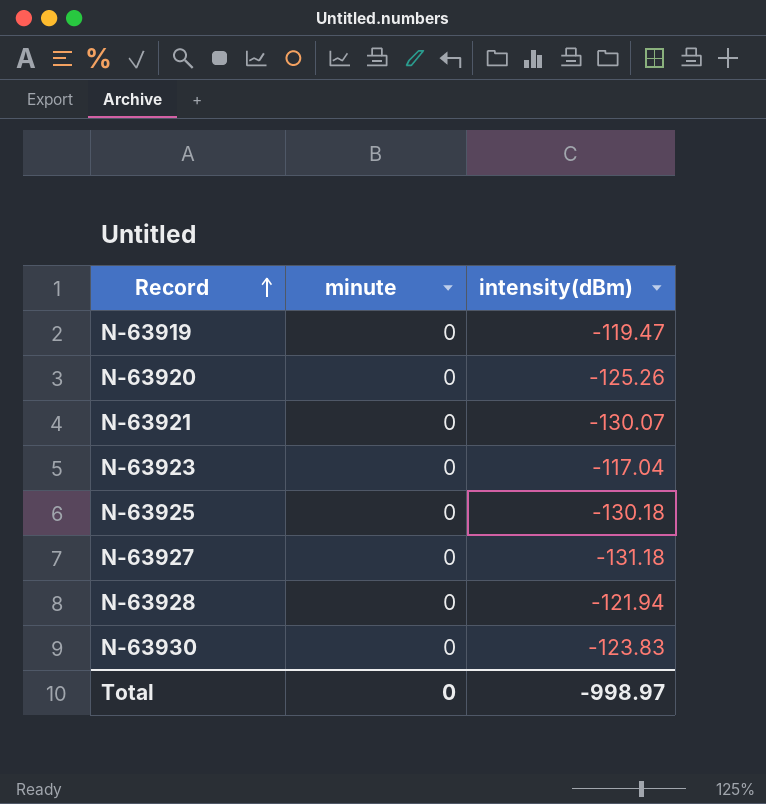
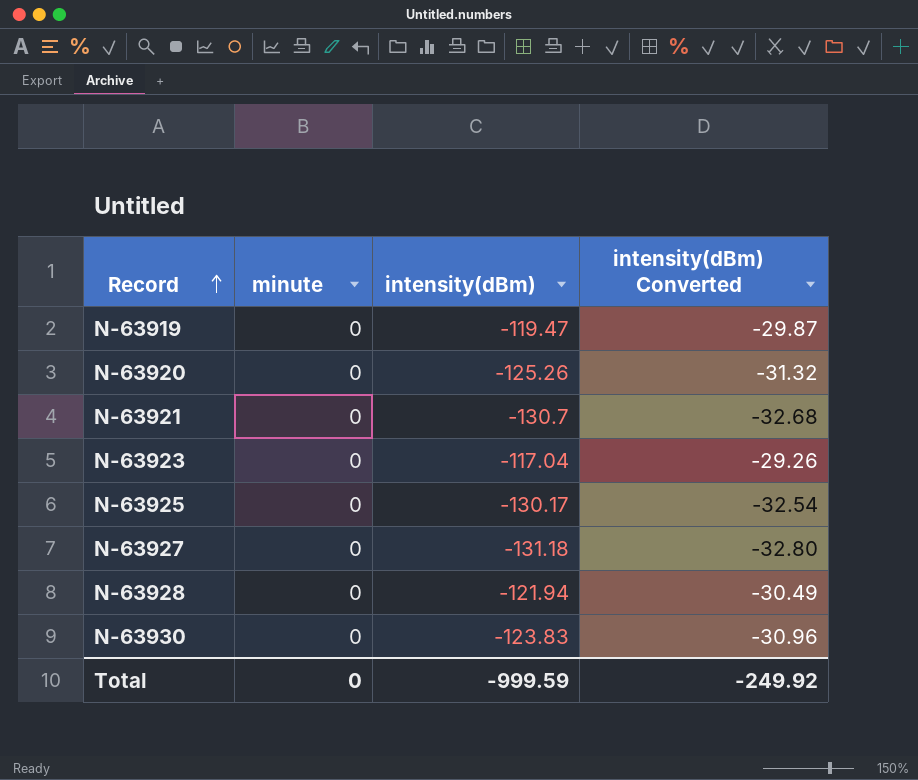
column intensity(dBm) Converted | formula: none -> [intensity(dBm)] * 0.25
N-63921 | intensity(dBm): -130.07 -> -130.7
N-63925 | intensity(dBm): -130.18 -> -130.17
Total | intensity(dBm): -998.97 -> -999.59

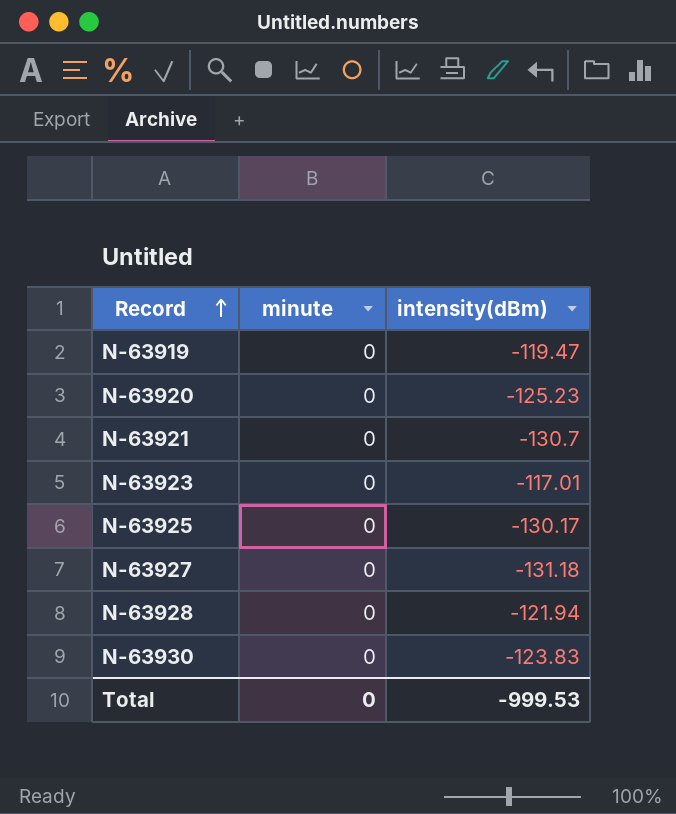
column intensity(dBm) Converted | formula: [intensity(dBm)] * 0.25 -> none
N-63920 | intensity(dBm): -125.26 -> -125.23
N-63923 | intensity(dBm): -117.04 -> -117.01
Total | intensity(dBm): -999.59 -> -999.53

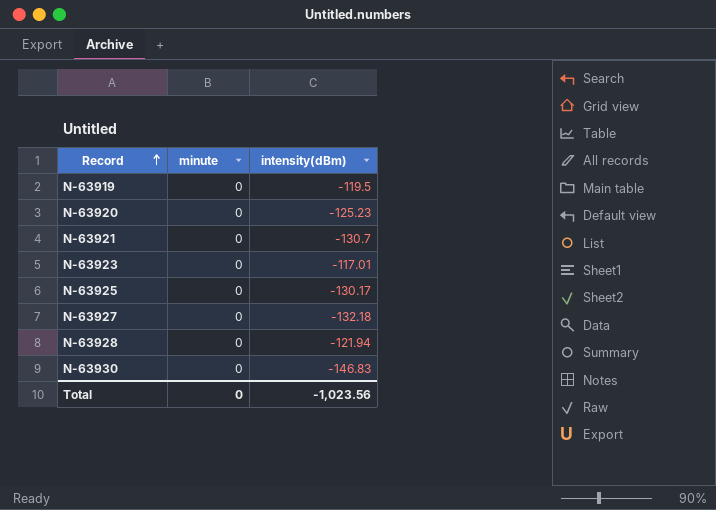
N-63919 | intensity(dBm): -119.47 -> -119.5
N-63927 | intensity(dBm): -131.18 -> -132.18
N-63930 | intensity(dBm): -123.83 -> -146.83
Total | intensity(dBm): -999.53 -> -1,023.56

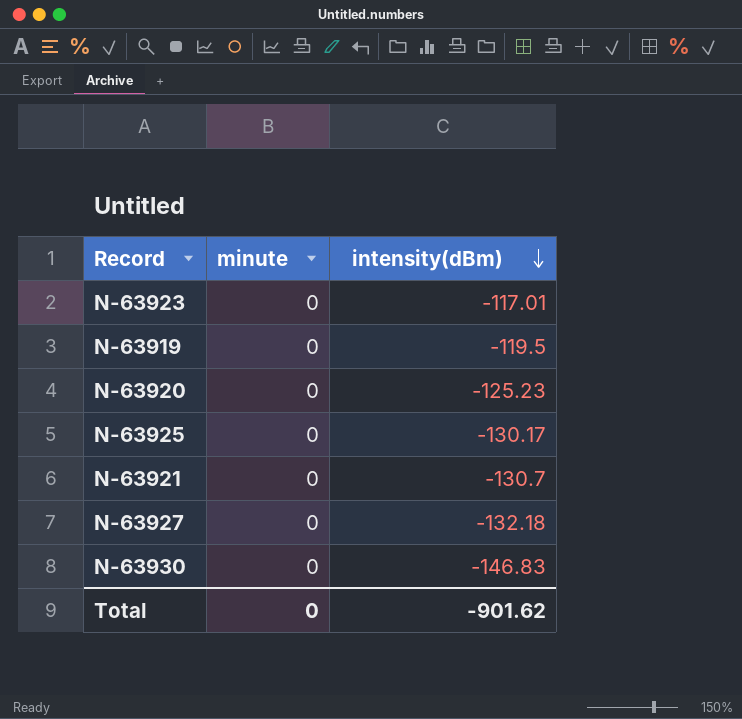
row order: Record ascending -> intensity(dBm) descending
row N-63928: 0 | -121.94 -> none
Total | intensity(dBm): -1,023.56 -> -901.62

